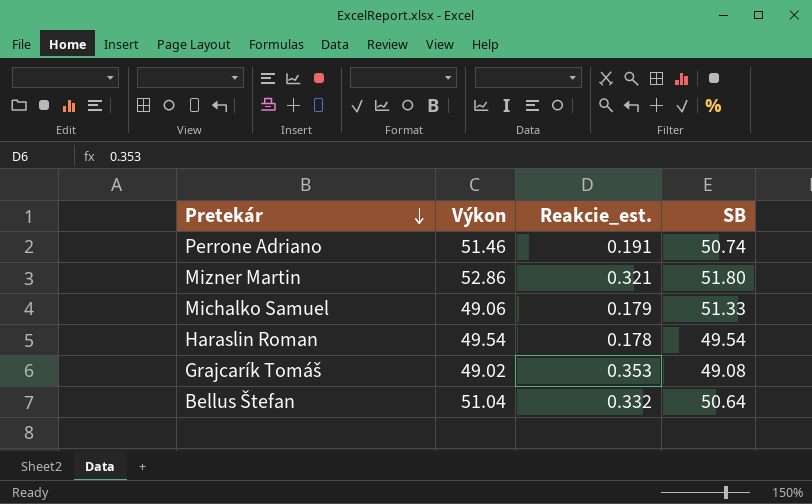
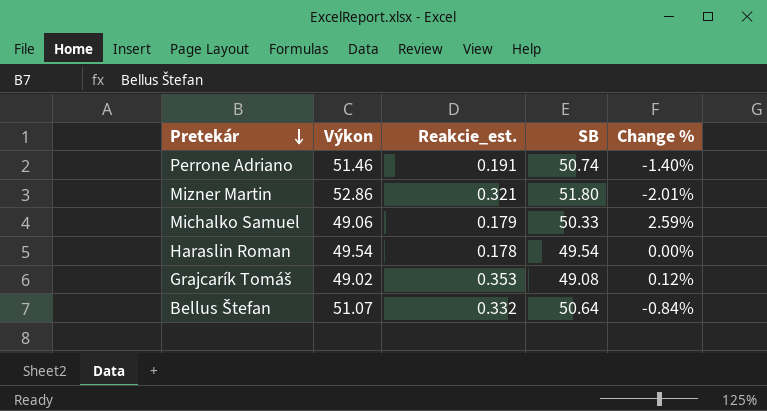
column Change % | formula: none -> ([SB] - [Výkon]) / [Výkon]
Michalko Samuel | SB: 51.33 -> 50.33
Bellus Štefan | Výkon: 51.04 -> 51.07

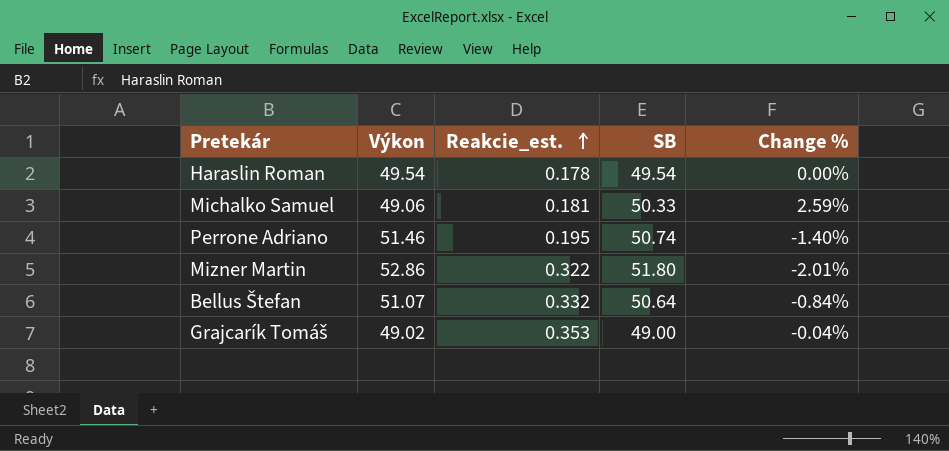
row order: Pretekár descending -> Reakcie_est. ascending
Michalko Samuel | Reakcie_est.: 0.179 -> 0.181
Perrone Adriano | Reakcie_est.: 0.191 -> 0.195
Mizner Martin | Reakcie_est.: 0.321 -> 0.322
Grajcarík Tomáš | SB: 49.08 -> 49.00
Grajcarík Tomáš | Change %: 0.12% -> -0.04%

